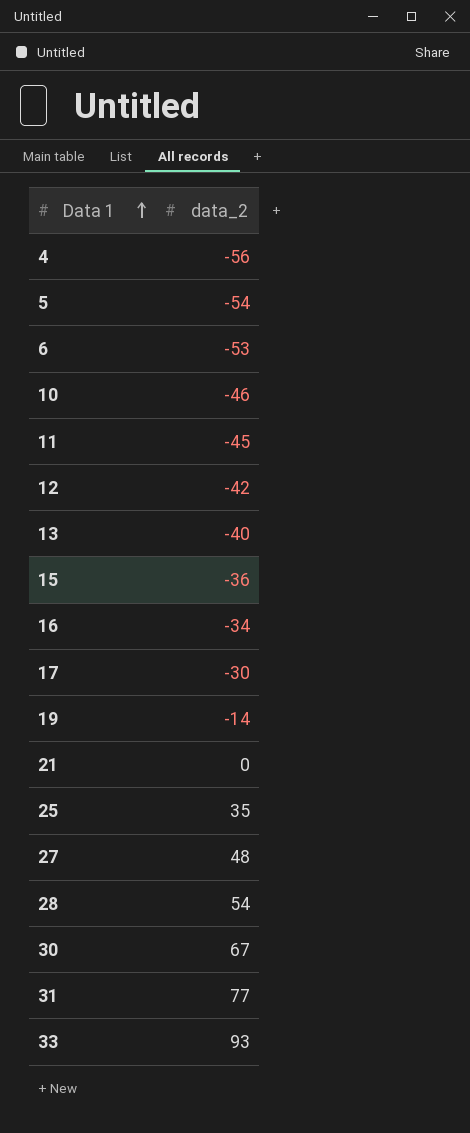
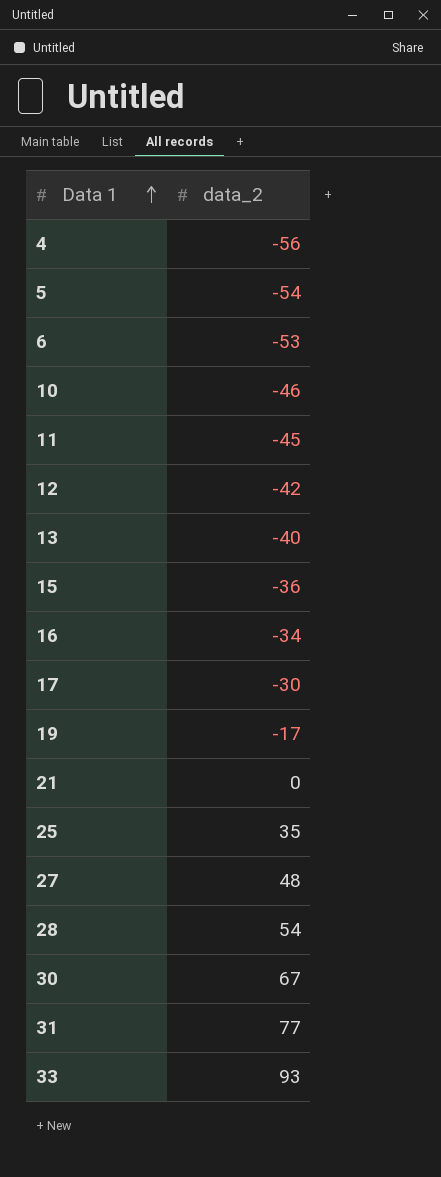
19 | data_2: -14 -> -17

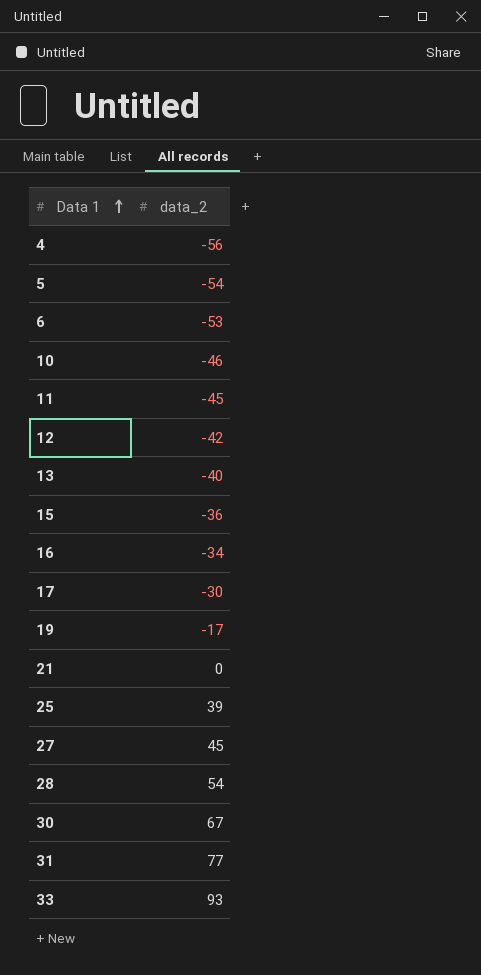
25 | data_2: 35 -> 39
27 | data_2: 48 -> 45

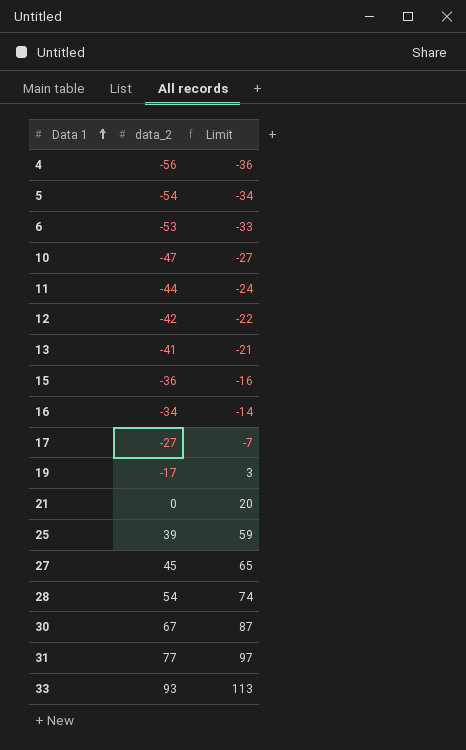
column Limit | formula: none -> [data_2] + 20
10 | data_2: -46 -> -47
11 | data_2: -45 -> -44
13 | data_2: -40 -> -41
17 | data_2: -30 -> -27

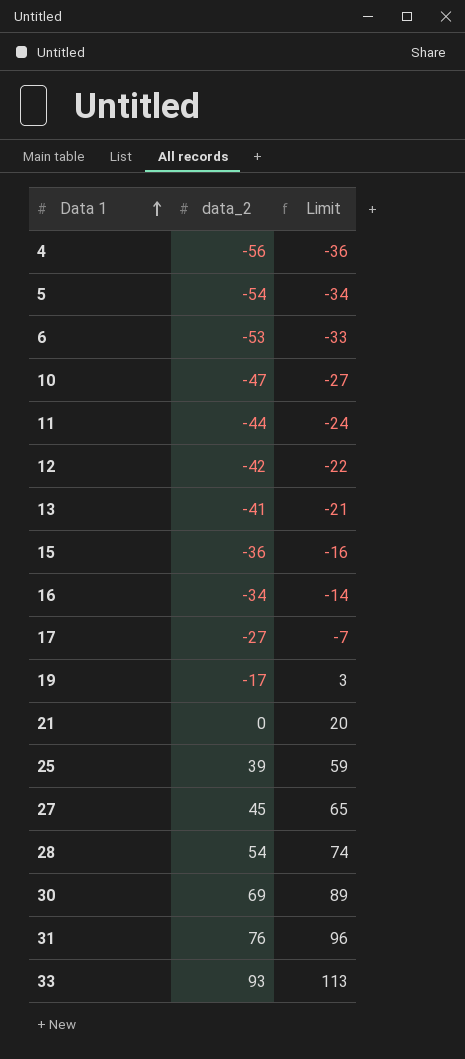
30 | data_2: 67 -> 69
30 | Limit: 87 -> 89
31 | data_2: 77 -> 76
31 | Limit: 97 -> 96

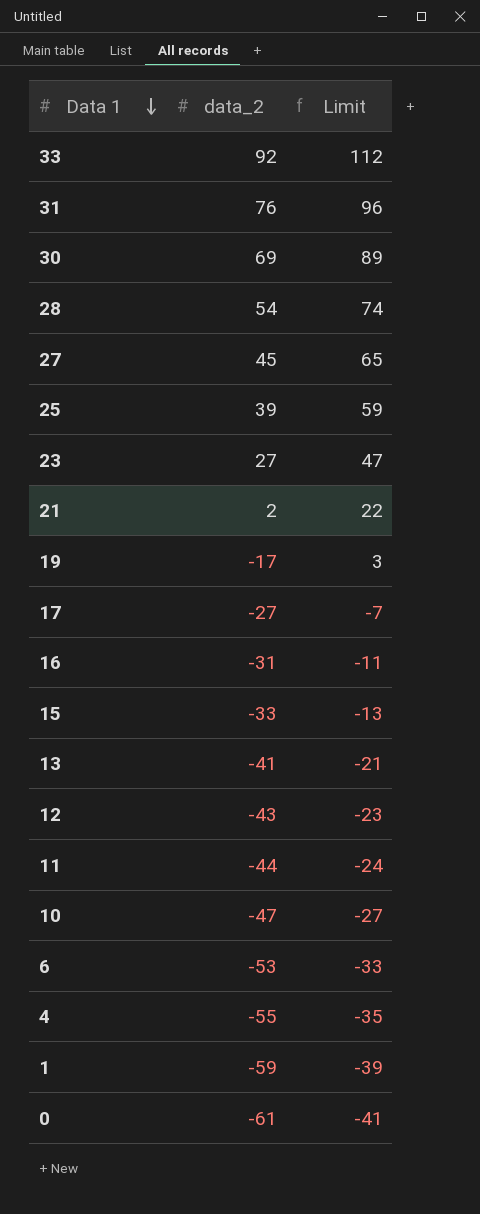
row order: Data 1 ascending -> Data 1 descending
row 5: -54 | -34 -> none
33 | data_2: 93 -> 92
33 | Limit: 113 -> 112
row 23: none -> 27 | 47
21 | data_2: 0 -> 2
21 | Limit: 20 -> 22
16 | data_2: -34 -> -31
16 | Limit: -14 -> -11
15 | data_2: -36 -> -33
15 | Limit: -16 -> -13
12 | data_2: -42 -> -43
12 | Limit: -22 -> -23
4 | data_2: -56 -> -55
4 | Limit: -36 -> -35
row 1: none -> -59 | -39
row 0: none -> -61 | -41

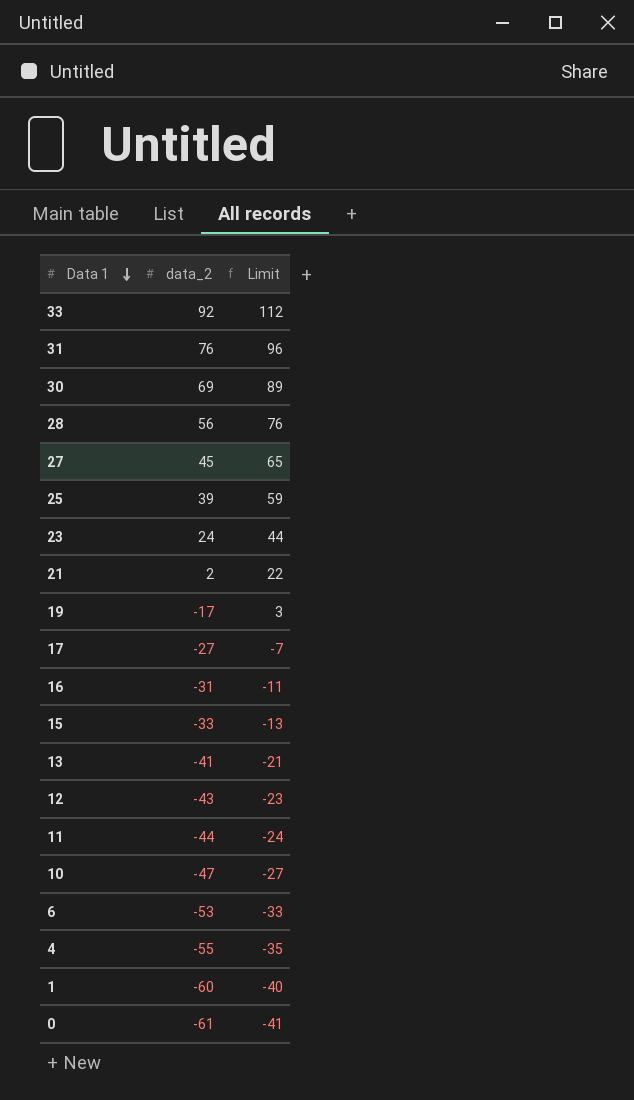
28 | data_2: 54 -> 56
28 | Limit: 74 -> 76
23 | data_2: 27 -> 24
23 | Limit: 47 -> 44
1 | data_2: -59 -> -60
1 | Limit: -39 -> -40

